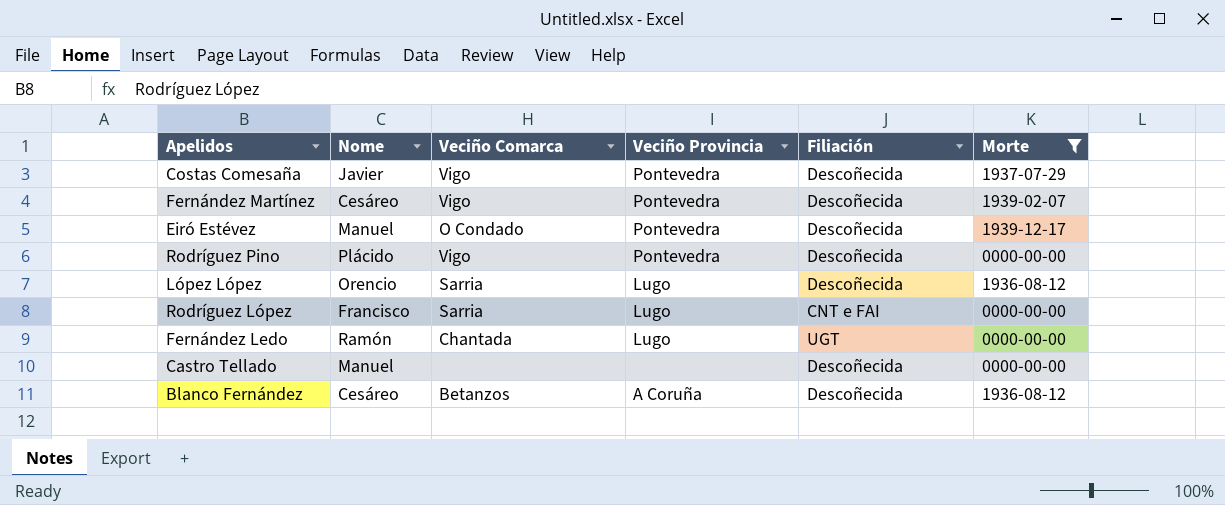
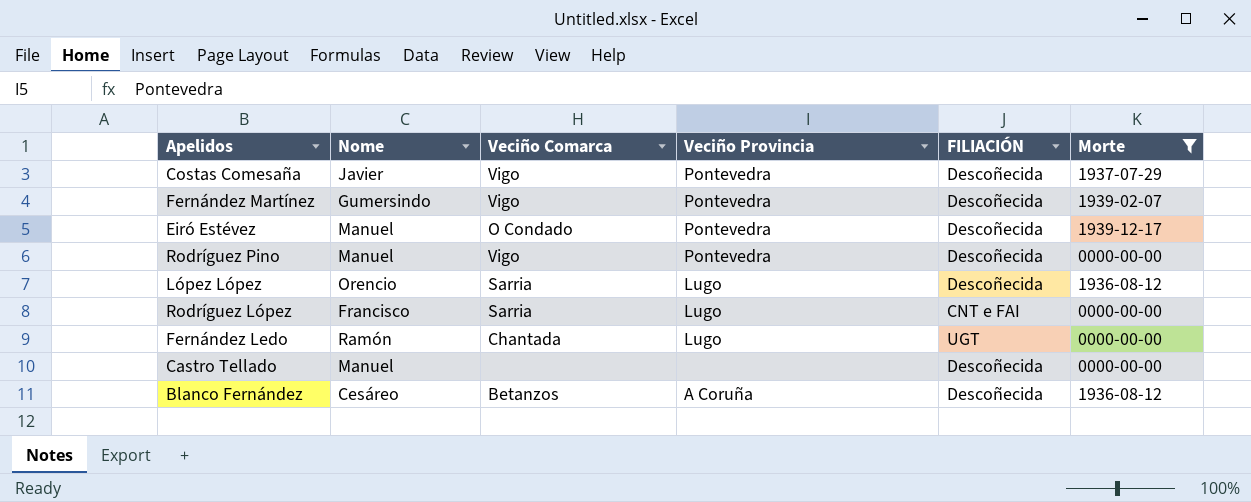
column name: Filiación -> FILIACIÓN
Fernández Martínez | Nome: Cesáreo -> Gumersindo
Rodríguez Pino | Nome: Plácido -> Manuel

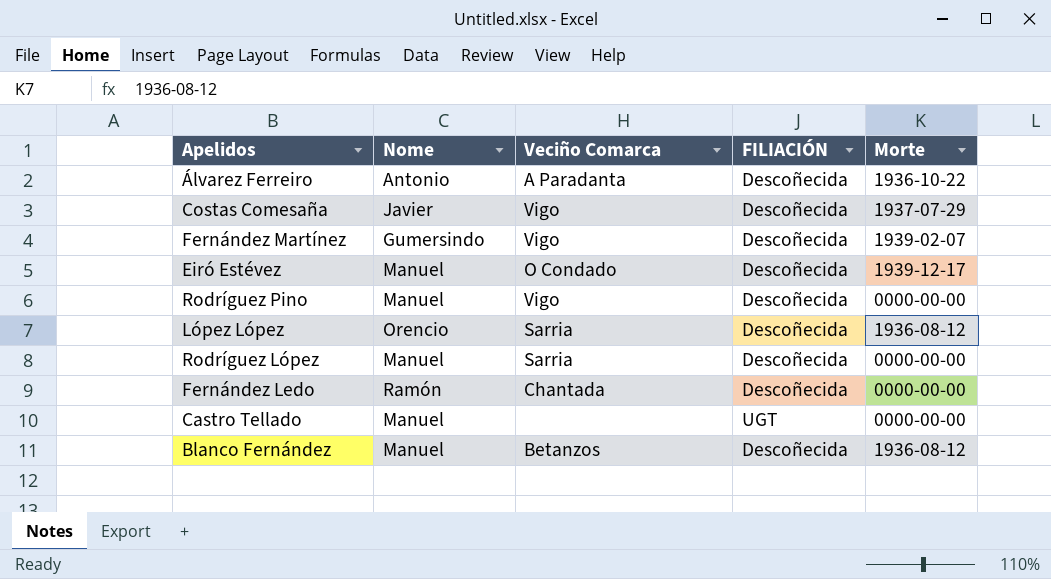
filter: Morte != 1936-10-22 -> none
column Veciño Provincia | position: 4 -> none
Rodríguez López | Nome: Francisco -> Manuel
Rodríguez López | FILIACIÓN: CNT e FAI -> Descoñecida
Fernández Ledo | FILIACIÓN: UGT -> Descoñecida
Castro Tellado | FILIACIÓN: Descoñecida -> UGT
Blanco Fernández | Nome: Cesáreo -> Manuel

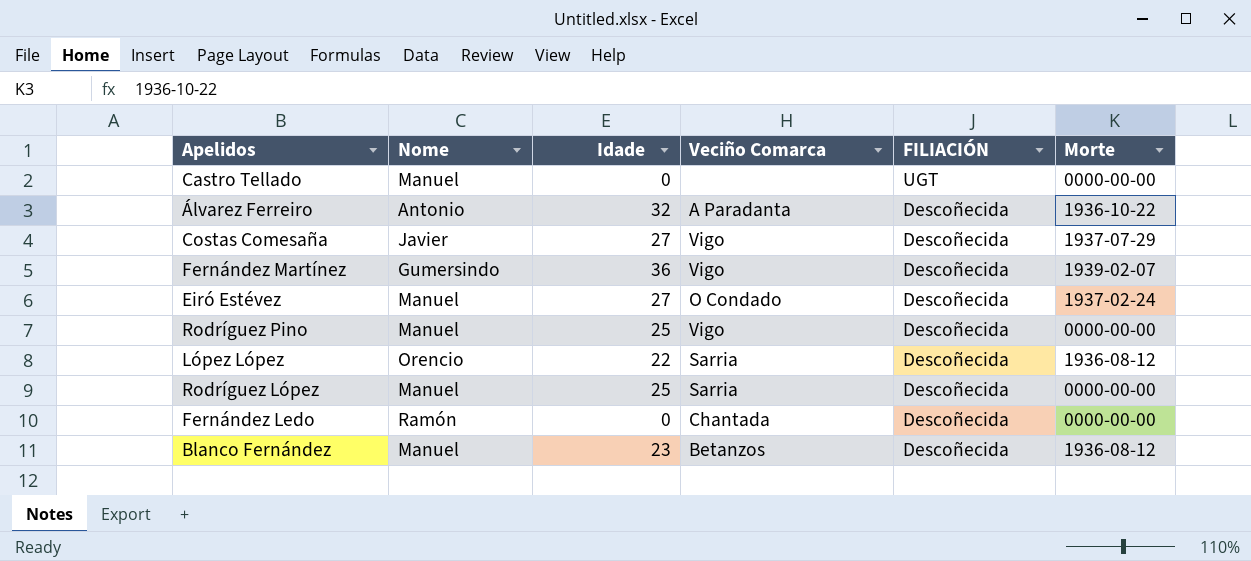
row order: none -> FILIACIÓN descending
column Idade | position: none -> 3
Eiró Estévez | Morte: 1939-12-17 -> 1937-02-24

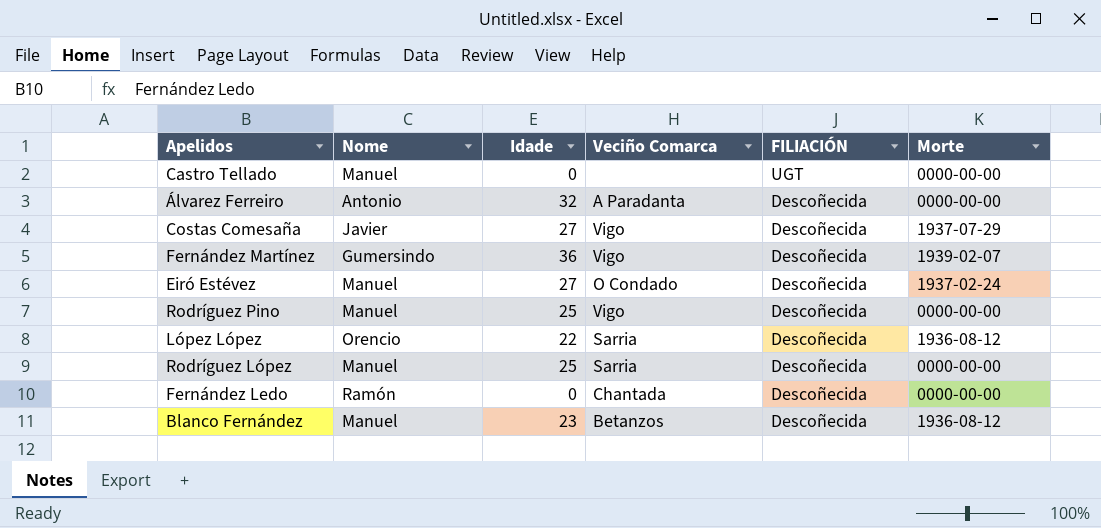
Álvarez Ferreiro | Morte: 1936-10-22 -> 0000-00-00

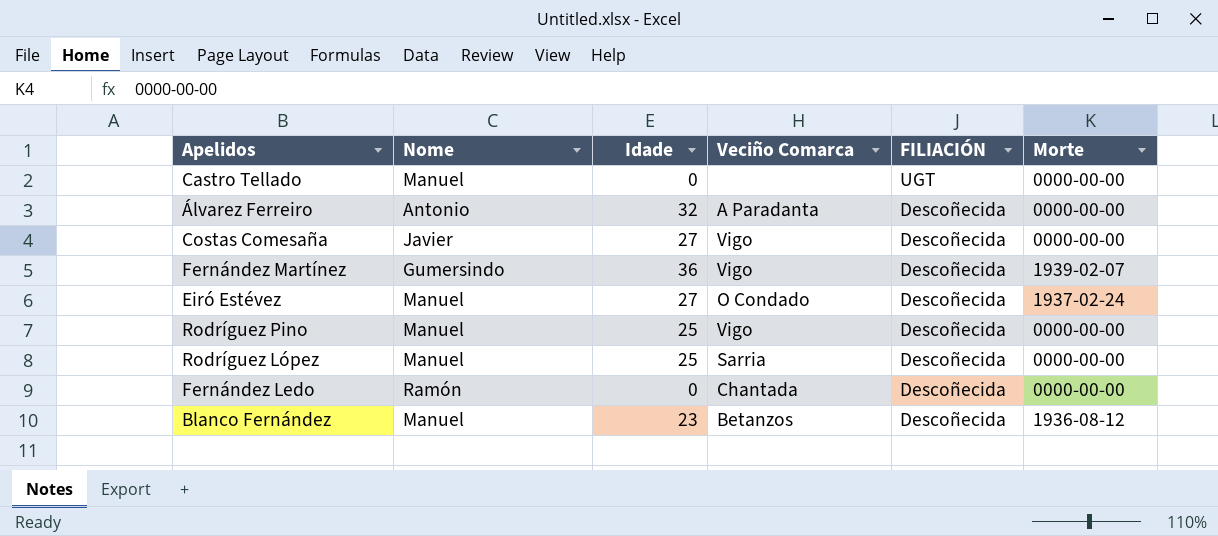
row López López: Orencio | 22 | Sarria | Descoñecida | 1936-08-12 -> none
Costas Comesaña | Morte: 1937-07-29 -> 0000-00-00

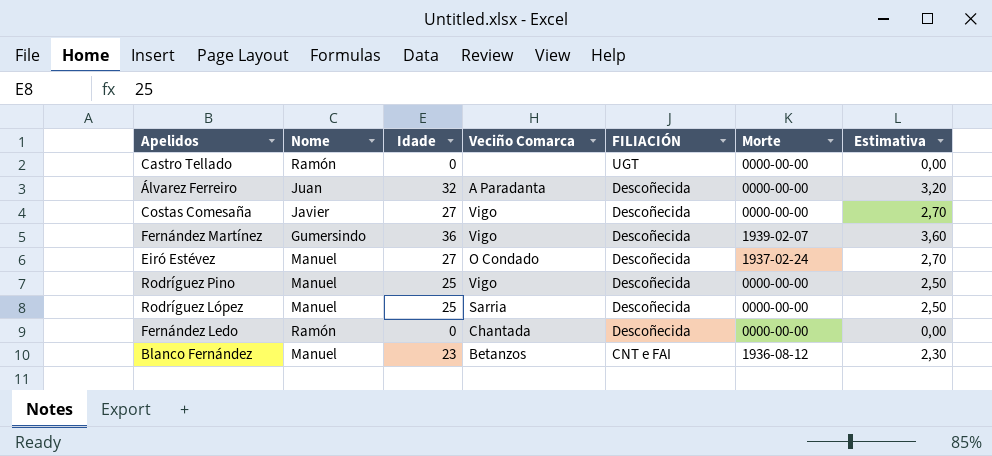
column Estimativa | formula: none -> [Idade] * 0,1
Castro Tellado | Nome: Manuel -> Ramón
Álvarez Ferreiro | Nome: Antonio -> Juan
Blanco Fernández | FILIACIÓN: Descoñecida -> CNT e FAI

